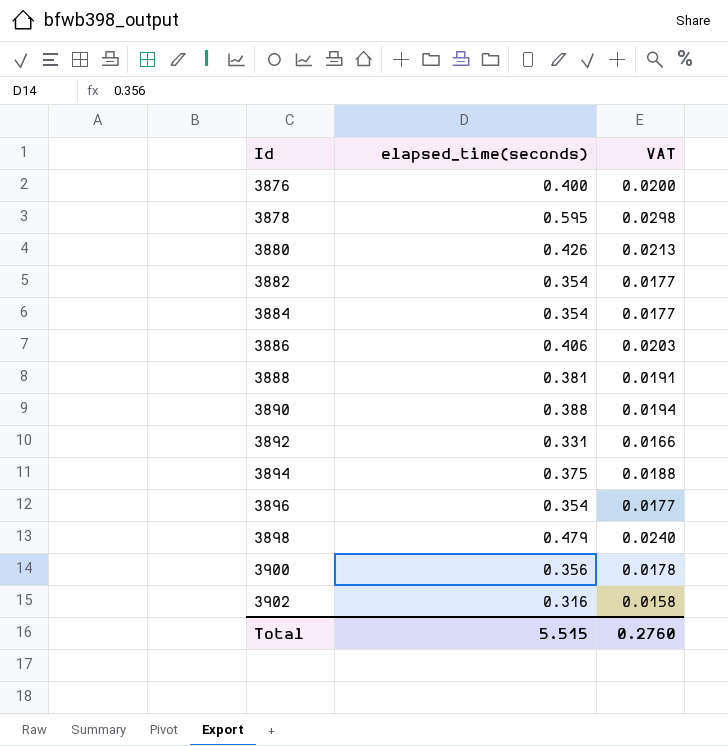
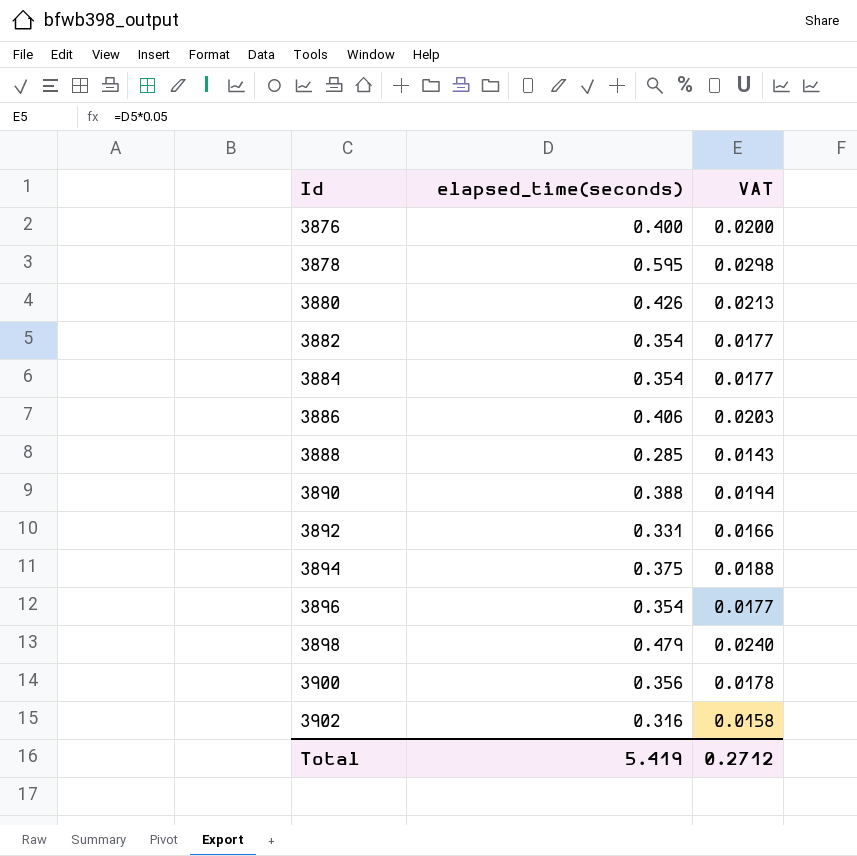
3888 | elapsed_time(seconds): 0.381 -> 0.285
3888 | VAT: 0.0191 -> 0.0143
Total | elapsed_time(seconds): 5.515 -> 5.419
Total | VAT: 0.2760 -> 0.2712

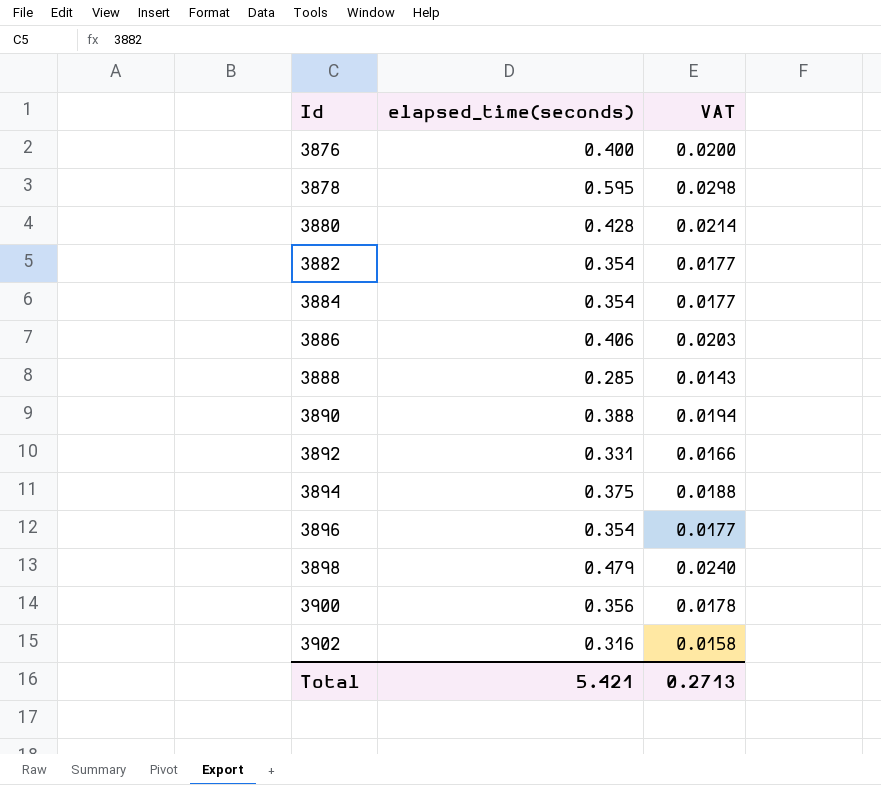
3880 | elapsed_time(seconds): 0.426 -> 0.428
3880 | VAT: 0.0213 -> 0.0214
Total | elapsed_time(seconds): 5.419 -> 5.421
Total | VAT: 0.2712 -> 0.2713

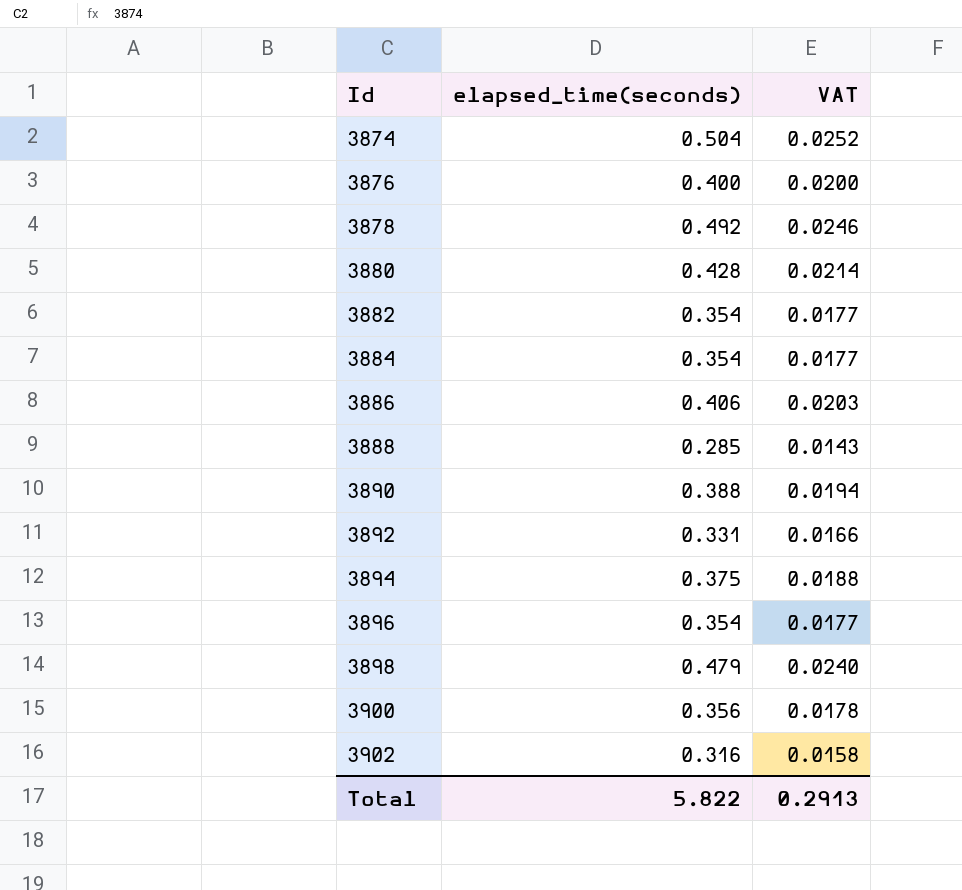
row 3874: none -> 0.504 | 0.0252
3878 | elapsed_time(seconds): 0.595 -> 0.492
3878 | VAT: 0.0298 -> 0.0246
Total | elapsed_time(seconds): 5.421 -> 5.822
Total | VAT: 0.2713 -> 0.2913

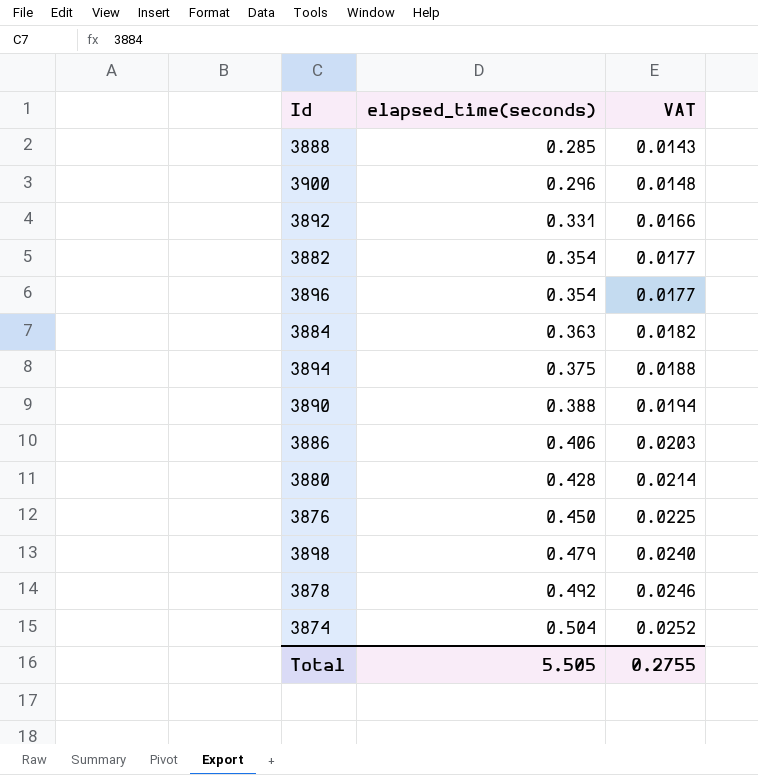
row order: Id ascending -> elapsed_time(seconds) ascending
row 3902: 0.316 | 0.0158 -> none
3900 | elapsed_time(seconds): 0.356 -> 0.296
3900 | VAT: 0.0178 -> 0.0148
3884 | elapsed_time(seconds): 0.354 -> 0.363
3884 | VAT: 0.0177 -> 0.0182
3876 | elapsed_time(seconds): 0.400 -> 0.450
3876 | VAT: 0.0200 -> 0.0225
Total | elapsed_time(seconds): 5.822 -> 5.505
Total | VAT: 0.2913 -> 0.2755

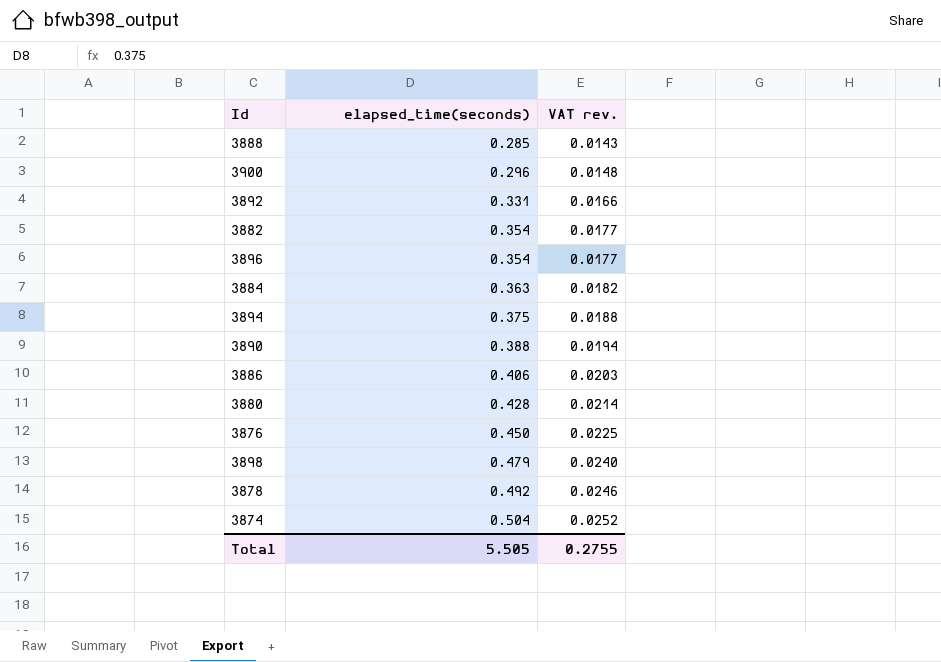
column name: VAT -> VAT rev.

